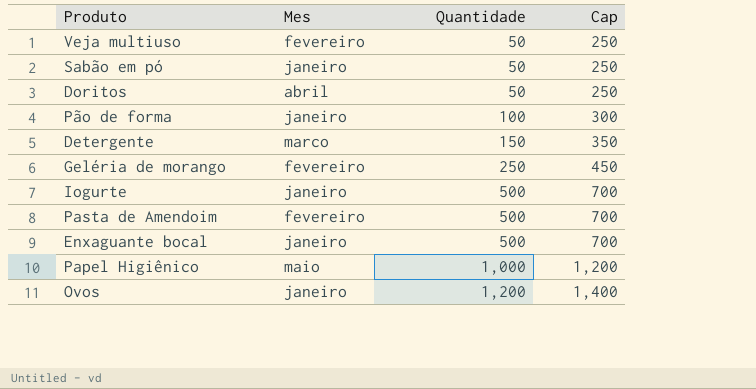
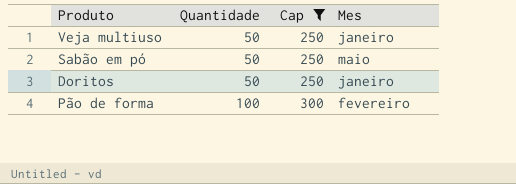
filter: none -> Cap <= 300
column Mes | position: 2 -> 4
Veja multiuso | Mes: fevereiro -> janeiro
Sabão em pó | Mes: janeiro -> maio
Doritos | Mes: abril -> janeiro
Pão de forma | Mes: janeiro -> fevereiro

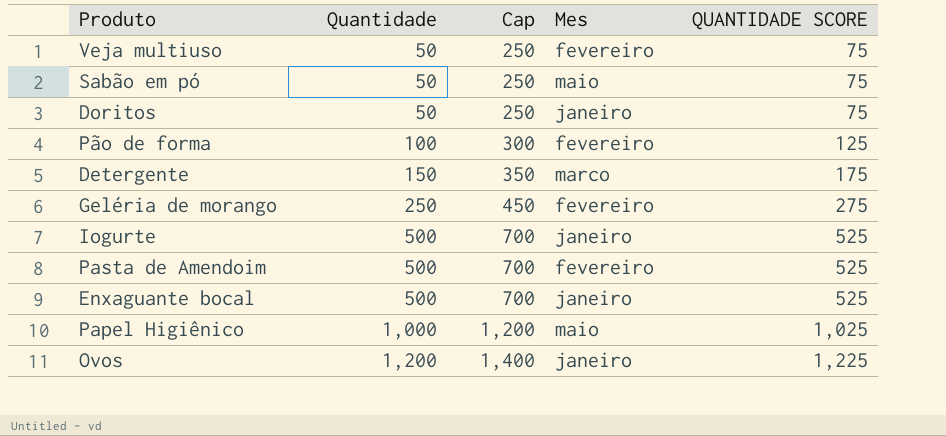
filter: Cap <= 300 -> none
column QUANTIDADE SCORE | formula: none -> [Quantidade] + 25
Veja multiuso | Mes: janeiro -> fevereiro

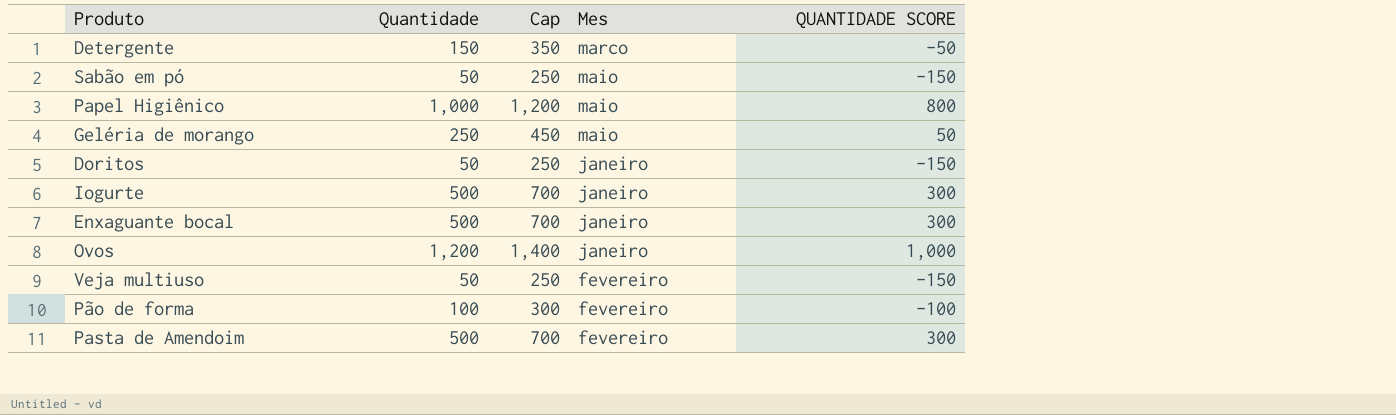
row order: Quantidade ascending -> Mes descending
column QUANTIDADE SCORE | formula: [Quantidade] + 25 -> [Quantidade] - 200
Geléria de morango | Mes: fevereiro -> maio

